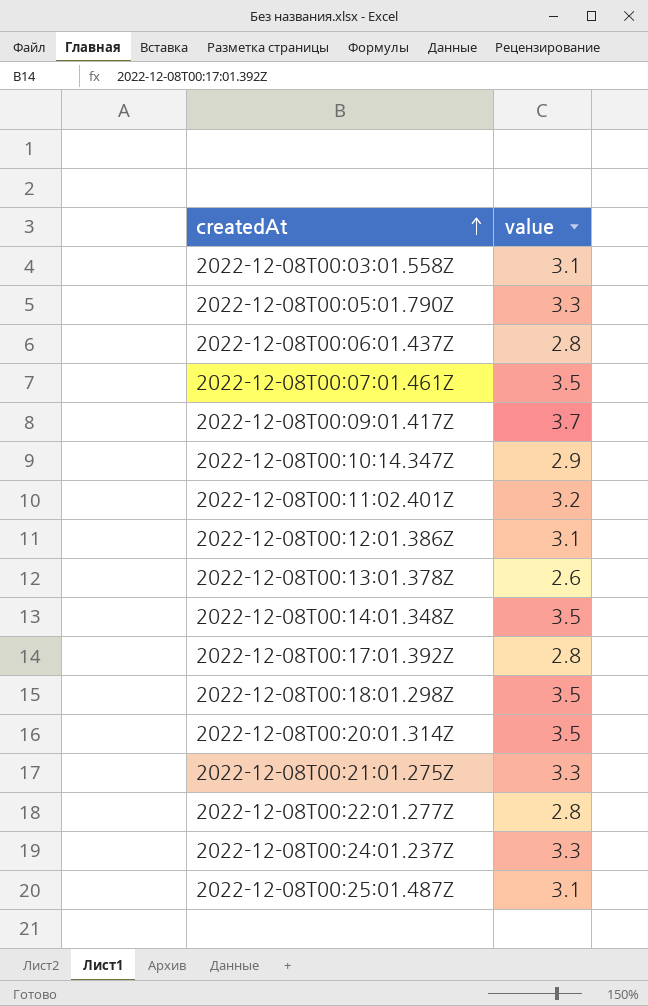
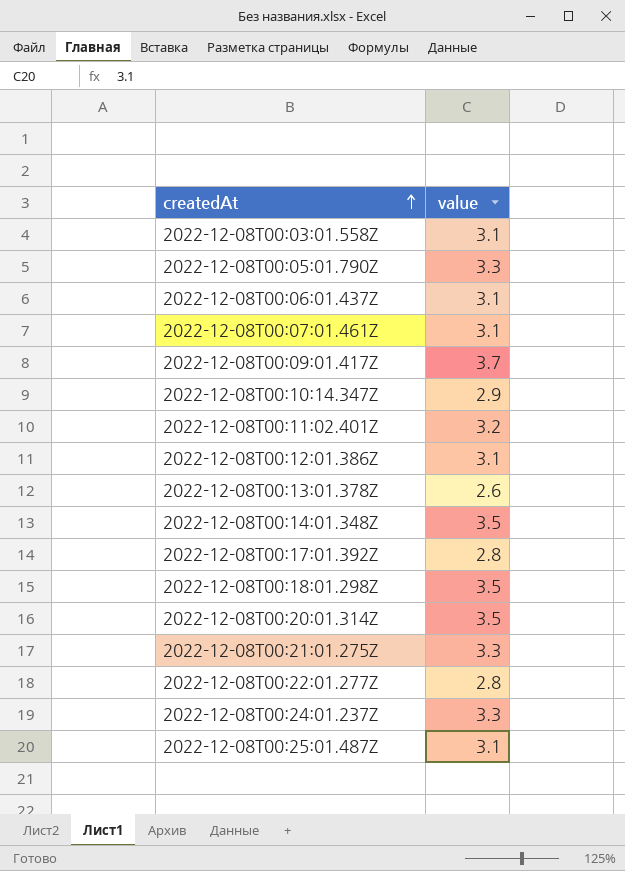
2022-12-08T00:06:01.437Z | value: 2.8 -> 3.1
2022-12-08T00:07:01.461Z | value: 3.5 -> 3.1

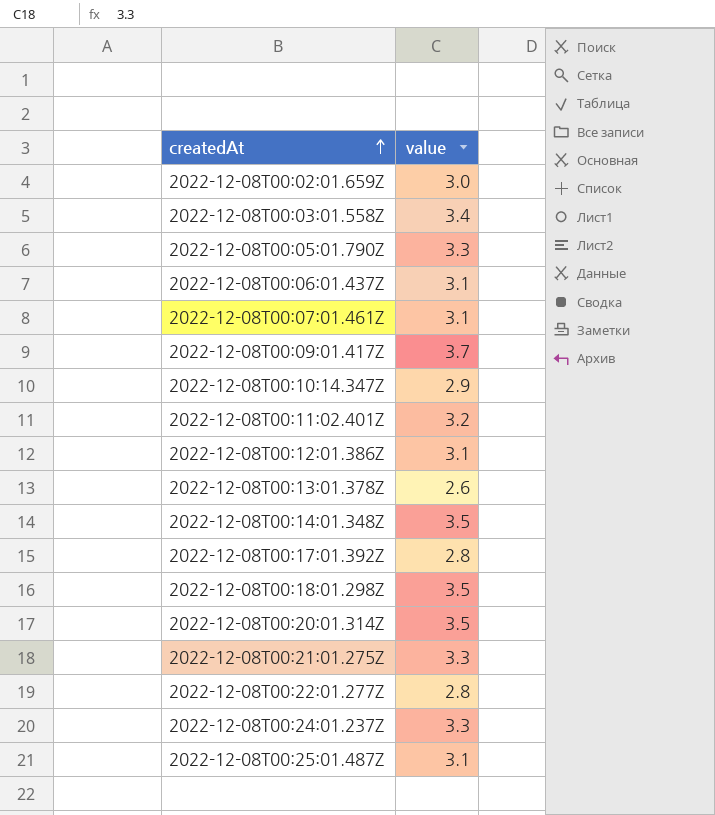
row 2022-12-08T00:02:01.659Z: none -> 3.0
2022-12-08T00:03:01.558Z | value: 3.1 -> 3.4

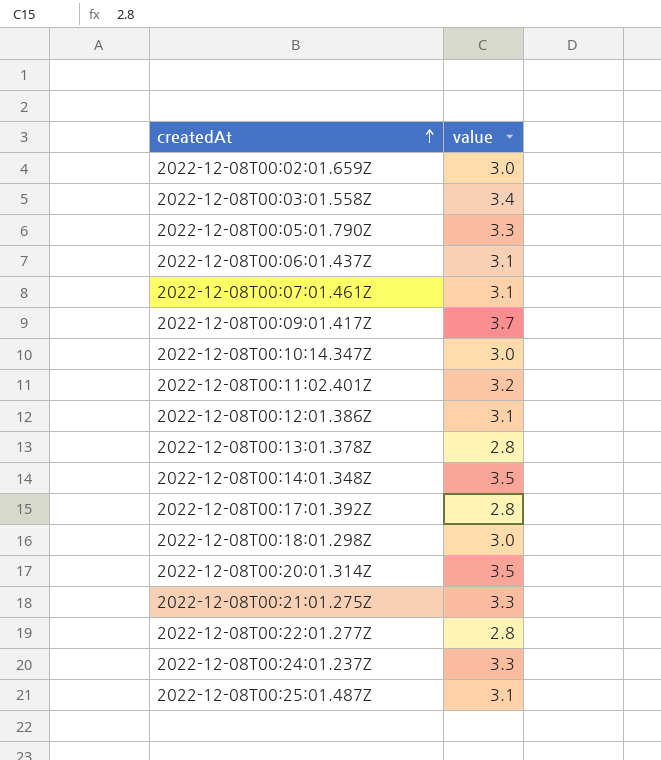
2022-12-08T00:10:14.347Z | value: 2.9 -> 3.0
2022-12-08T00:13:01.378Z | value: 2.6 -> 2.8
2022-12-08T00:18:01.298Z | value: 3.5 -> 3.0

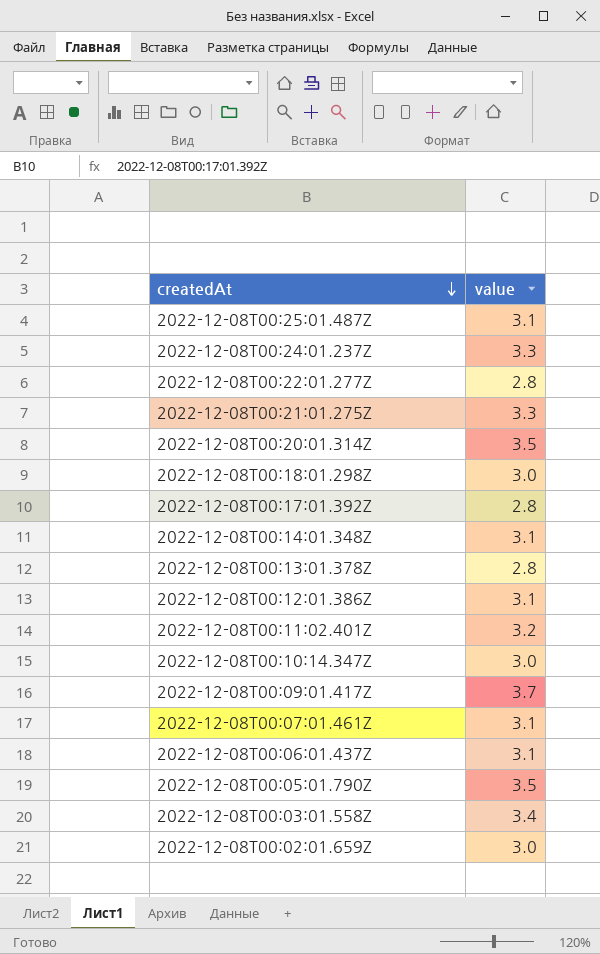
row order: createdAt ascending -> createdAt descending
2022-12-08T00:14:01.348Z | value: 3.5 -> 3.1
2022-12-08T00:05:01.790Z | value: 3.3 -> 3.5

